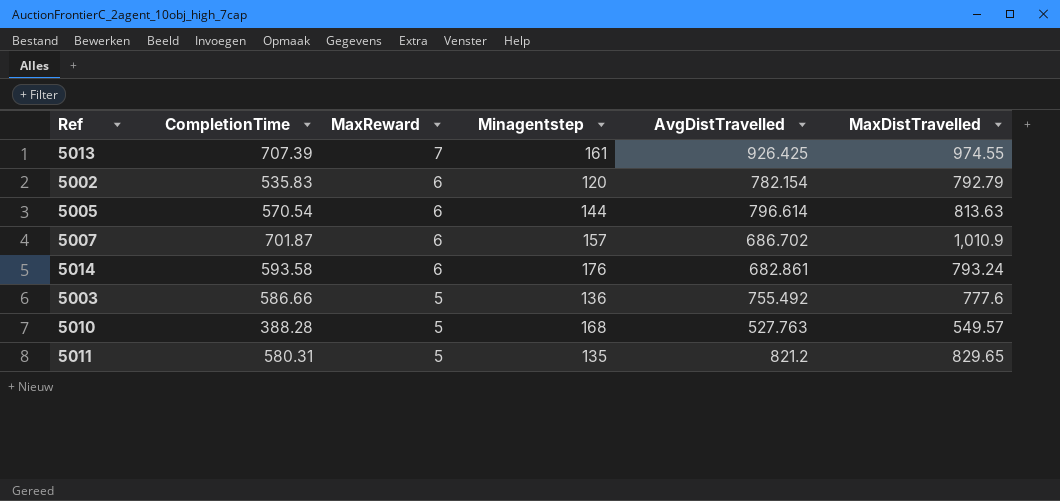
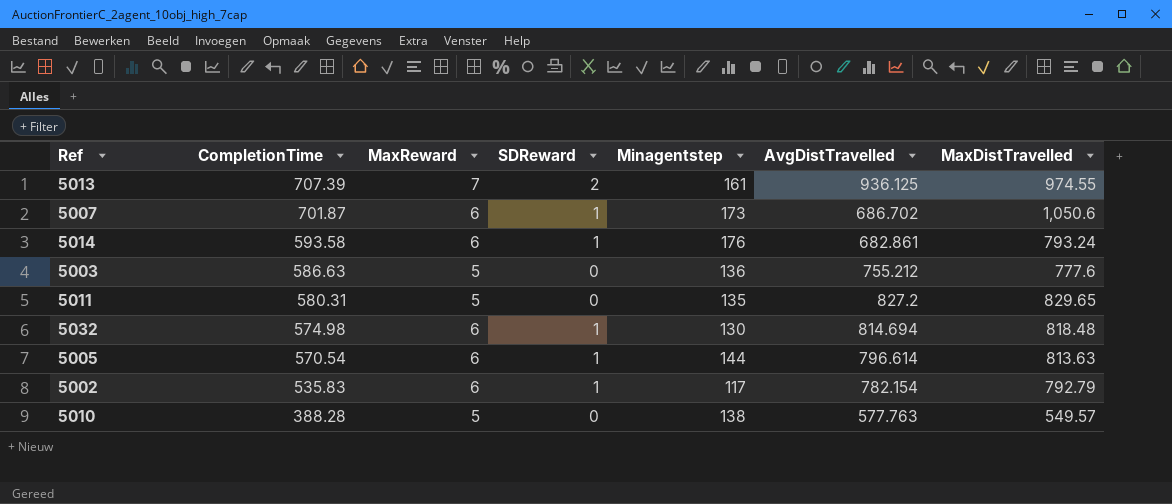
row order: MaxReward descending -> CompletionTime descending
column SDReward | position: none -> 4
5013 | AvgDistTravelled: 926.425 -> 936.125
5007 | Minagentstep: 157 -> 173
5007 | MaxDistTravelled: 1,010.9 -> 1,050.6
5003 | CompletionTime: 586.66 -> 586.63
5003 | AvgDistTravelled: 755.492 -> 755.212
5011 | AvgDistTravelled: 821.2 -> 827.2
row 5032: none -> 574.98 | 6 | 1 | 130 | 814.694 | 818.48
5002 | Minagentstep: 120 -> 117
5010 | Minagentstep: 168 -> 138
5010 | AvgDistTravelled: 527.763 -> 577.763

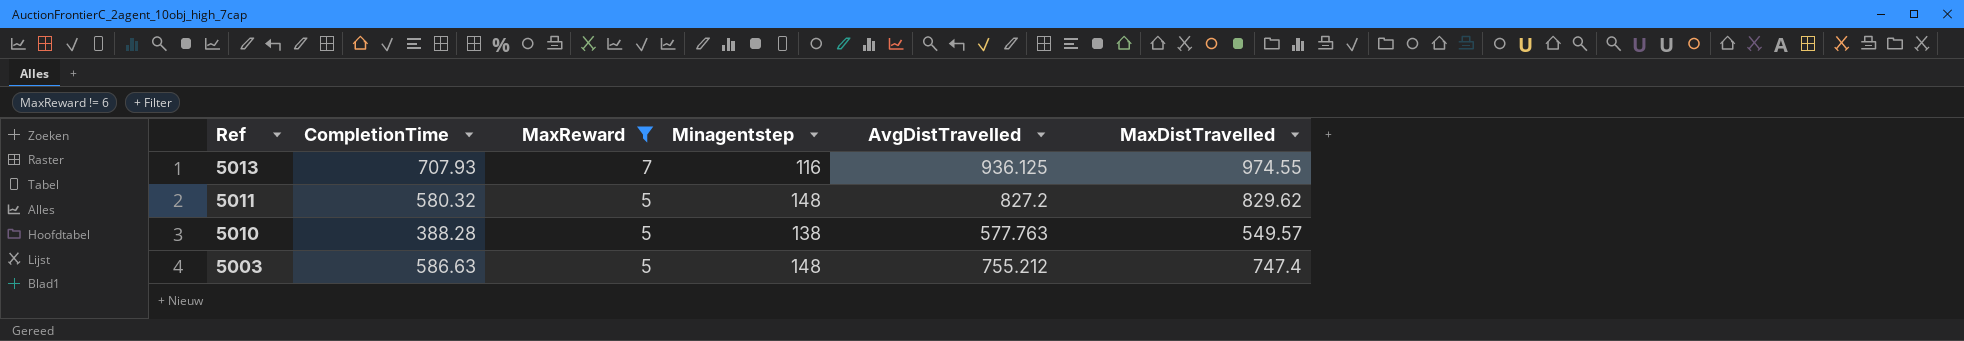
filter: none -> MaxReward != 6
row order: CompletionTime descending -> Ref descending
column SDReward | position: 4 -> none
5013 | CompletionTime: 707.39 -> 707.93
5013 | Minagentstep: 161 -> 116
5011 | CompletionTime: 580.31 -> 580.32
5011 | Minagentstep: 135 -> 148
5011 | MaxDistTravelled: 829.65 -> 829.62
5003 | Minagentstep: 136 -> 148
5003 | MaxDistTravelled: 777.6 -> 747.4

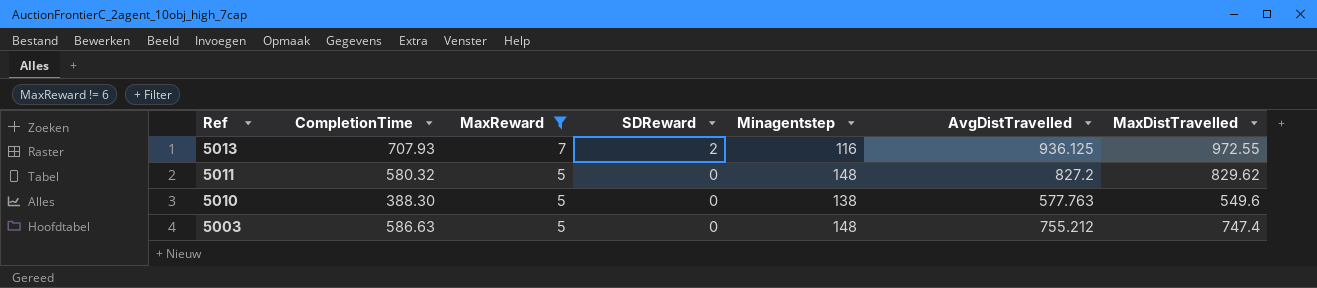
column SDReward | position: none -> 4
5013 | MaxDistTravelled: 974.55 -> 972.55
5010 | CompletionTime: 388.28 -> 388.30
5010 | MaxDistTravelled: 549.57 -> 549.6

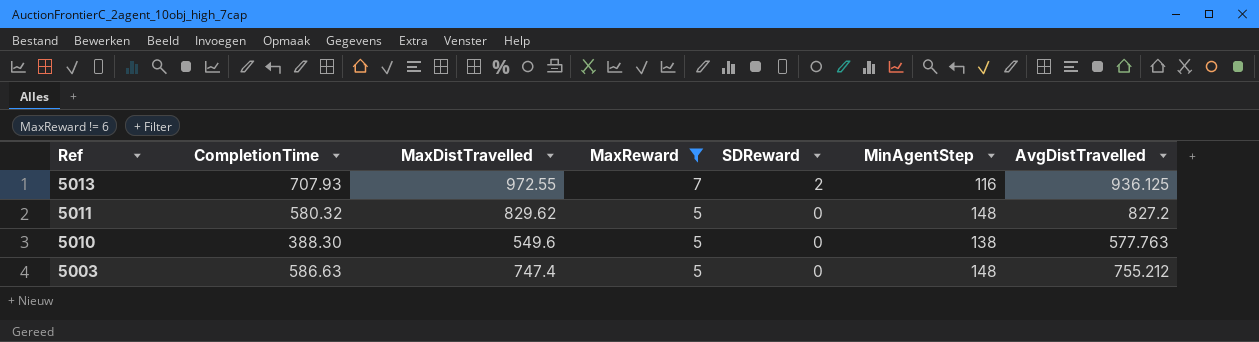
column MaxDistTravelled | position: 7 -> 3
column name: Minagentstep -> MinAgentStep

